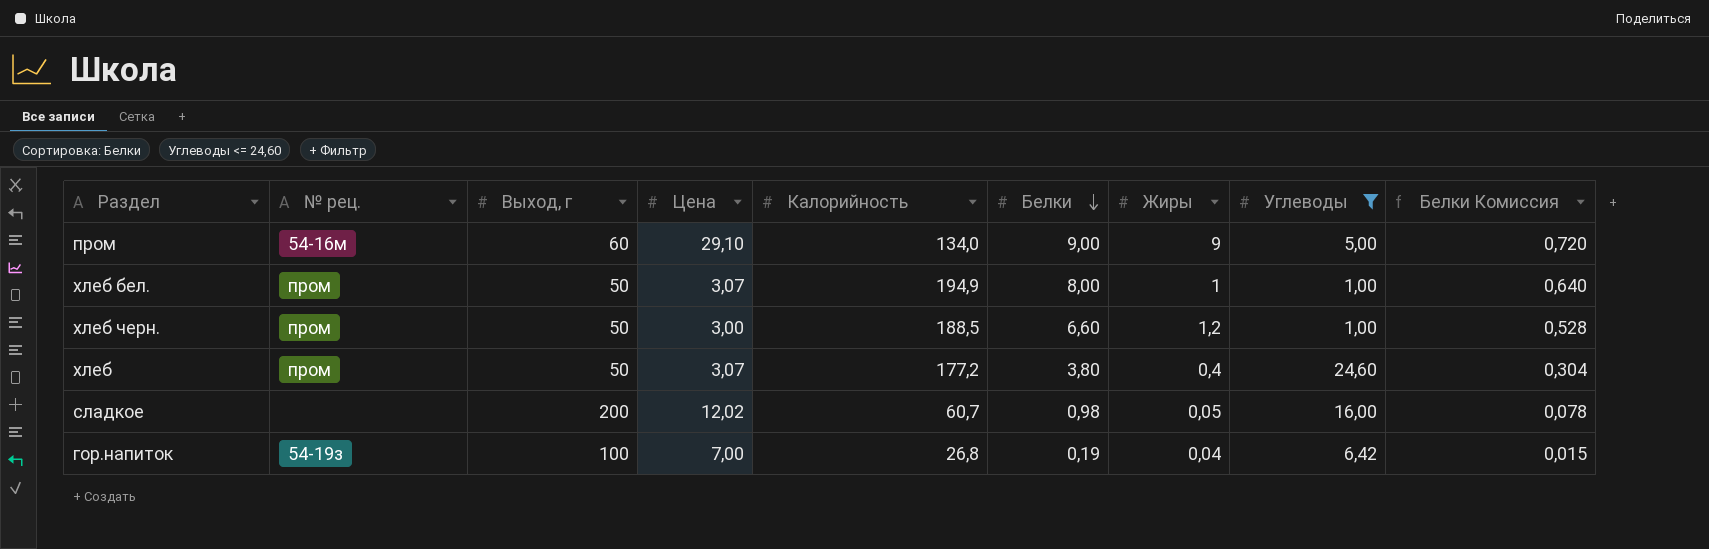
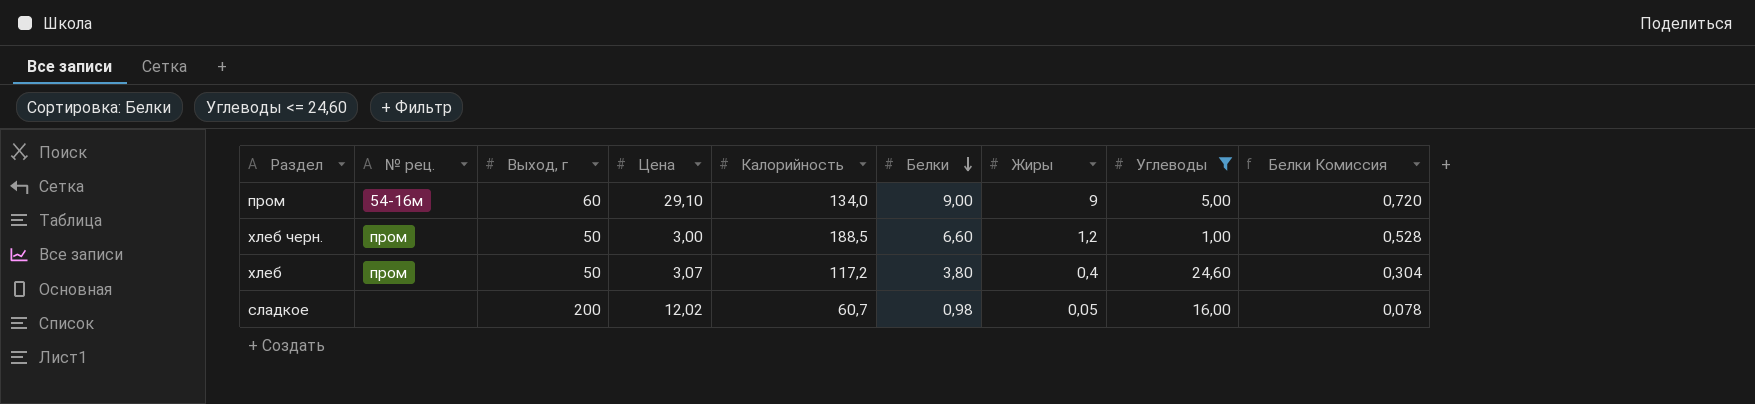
row хлеб бел.: пром | 50 | 3,07 | 194,9 | 8,00 | 1 | 1,00 | 0,640 -> none
row гор.напиток: 54-19з | 100 | 7,00 | 26,8 | 0,19 | 0,04 | 6,42 | 0,015 -> none
хлеб | Калорийность: 177,2 -> 117,2

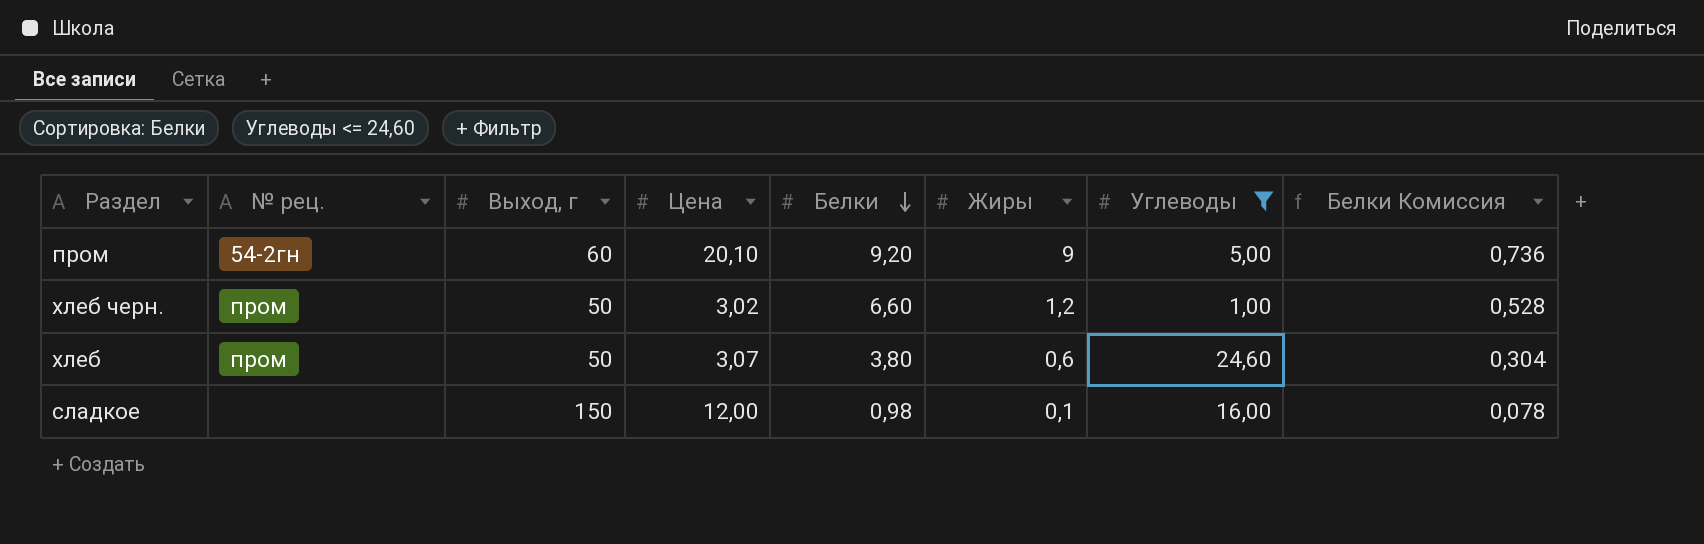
column Калорийность | position: 5 -> none
пром | № рец.: 54-16м -> 54-2гн
пром | Цена: 29,10 -> 20,10
пром | Белки: 9,00 -> 9,20
пром | Белки Комиссия: 0,720 -> 0,736
хлеб черн. | Цена: 3,00 -> 3,02
хлеб | Жиры: 0,4 -> 0,6
сладкое | Выход, г: 200 -> 150
сладкое | Цена: 12,02 -> 12,00
сладкое | Жиры: 0,05 -> 0,1

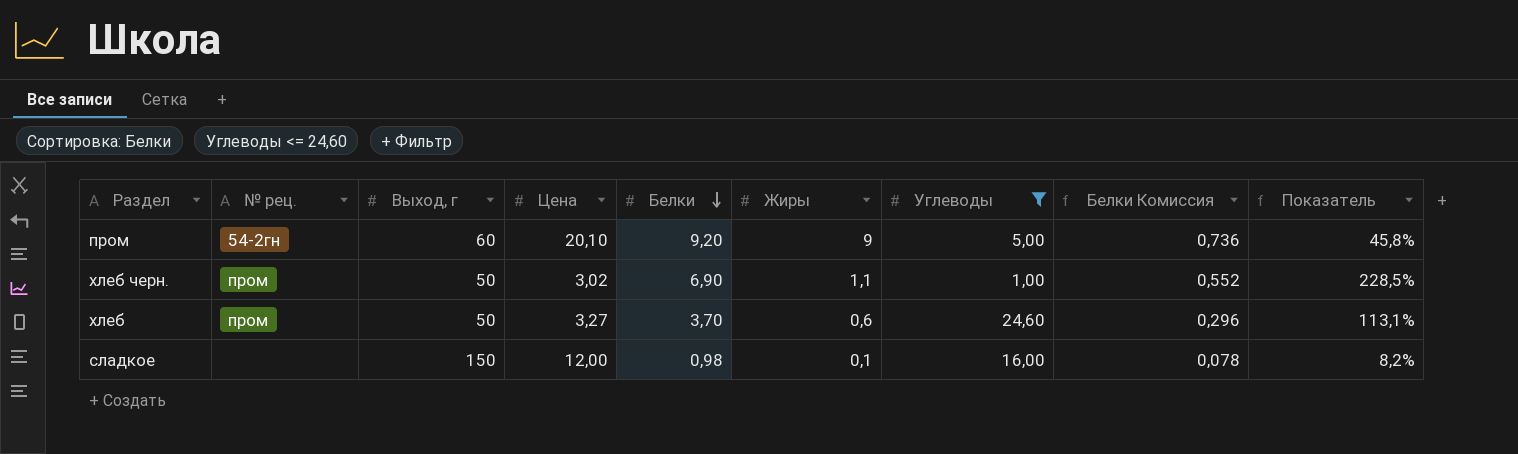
column Показатель | formula: none -> [Белки] / [Цена]
хлеб черн. | Белки: 6,60 -> 6,90
хлеб черн. | Жиры: 1,2 -> 1,1
хлеб черн. | Белки Комиссия: 0,528 -> 0,552
хлеб | Цена: 3,07 -> 3,27
хлеб | Белки: 3,80 -> 3,70
хлеб | Белки Комиссия: 0,304 -> 0,296

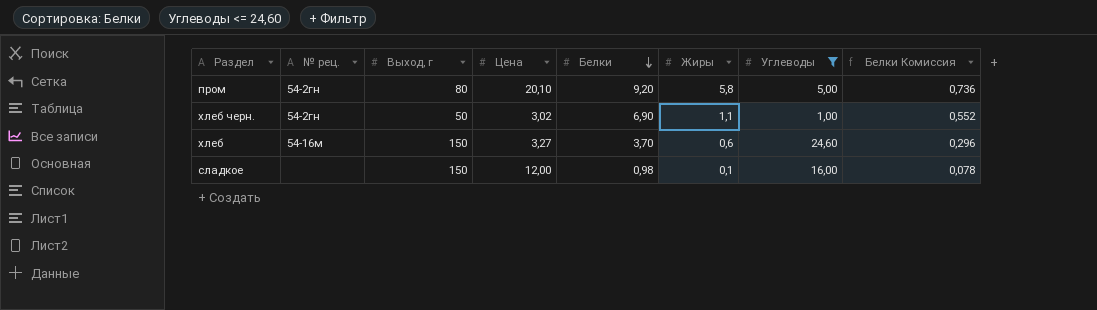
column Показатель | formula: [Белки] / [Цена] -> none
пром | Выход, г: 60 -> 80
пром | Жиры: 9 -> 5,8
хлеб черн. | № рец.: пром -> 54-2гн
хлеб | № рец.: пром -> 54-16м
хлеб | Выход, г: 50 -> 150

